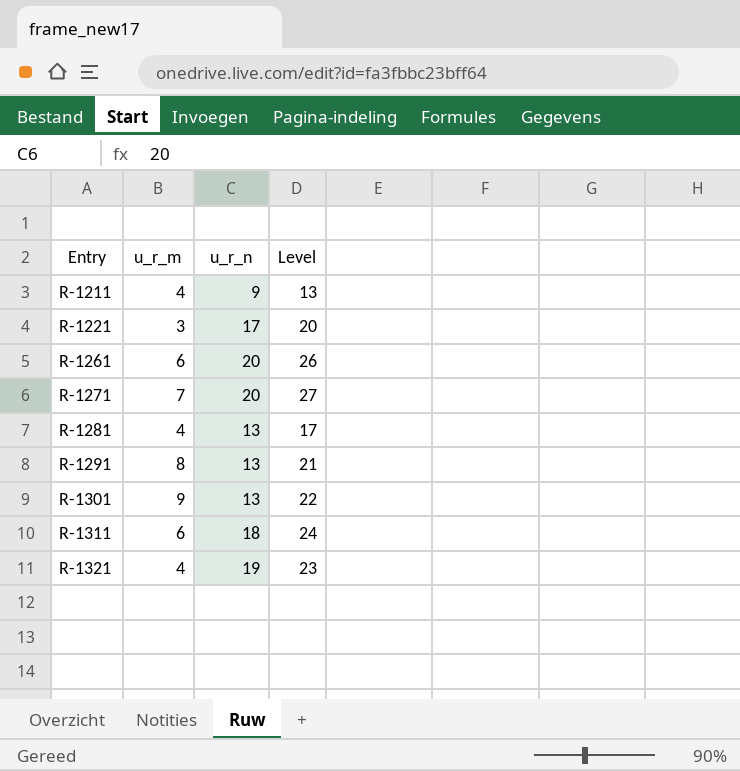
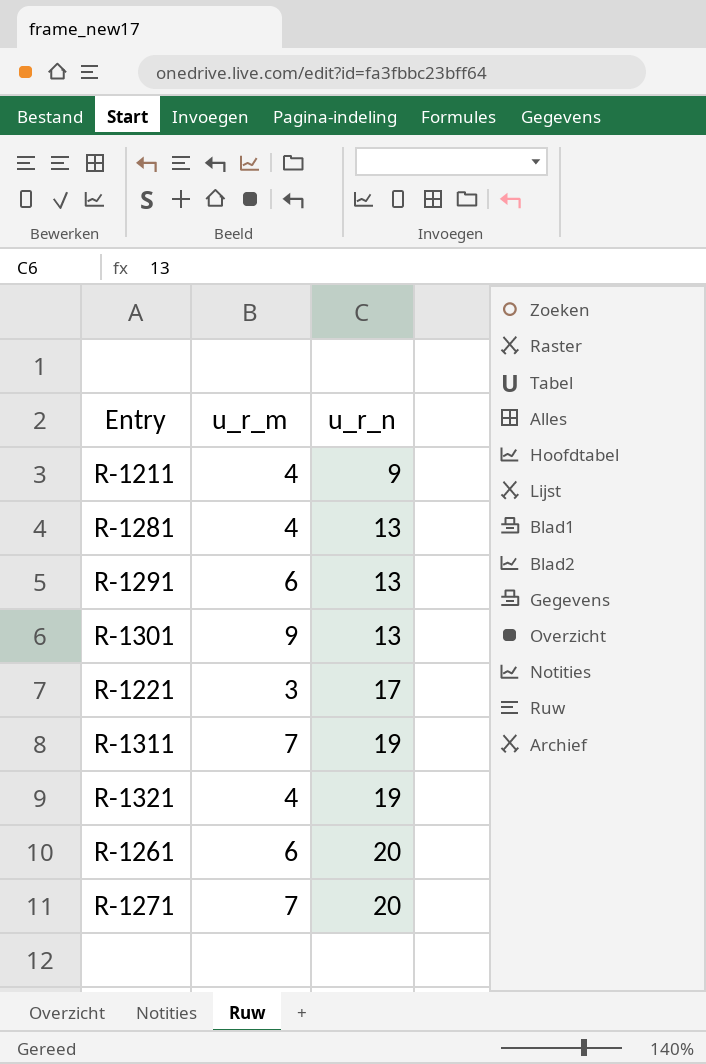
row order: Entry ascending -> u_r_n ascending
column Level | formula: [u_r_m] + [u_r_n] -> none
R-1291 | u_r_m: 8 -> 6
R-1311 | u_r_m: 6 -> 7
R-1311 | u_r_n: 18 -> 19

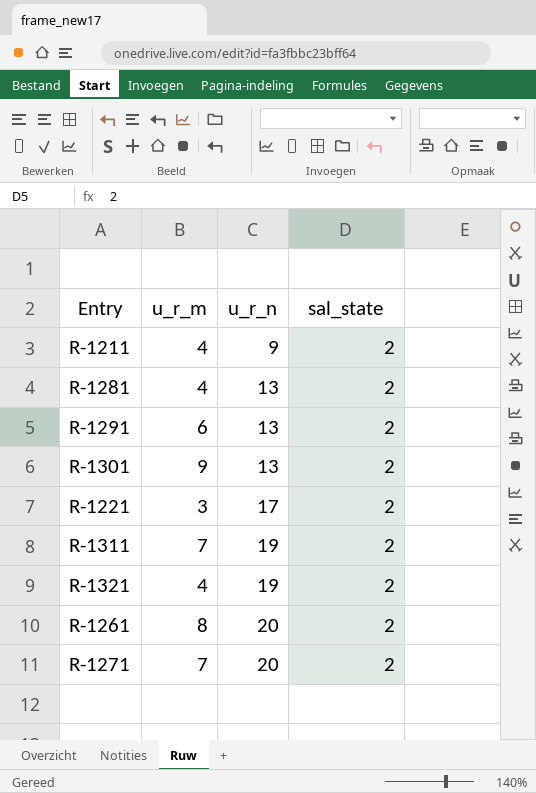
column sal_state | position: none -> 4
R-1261 | u_r_m: 6 -> 8

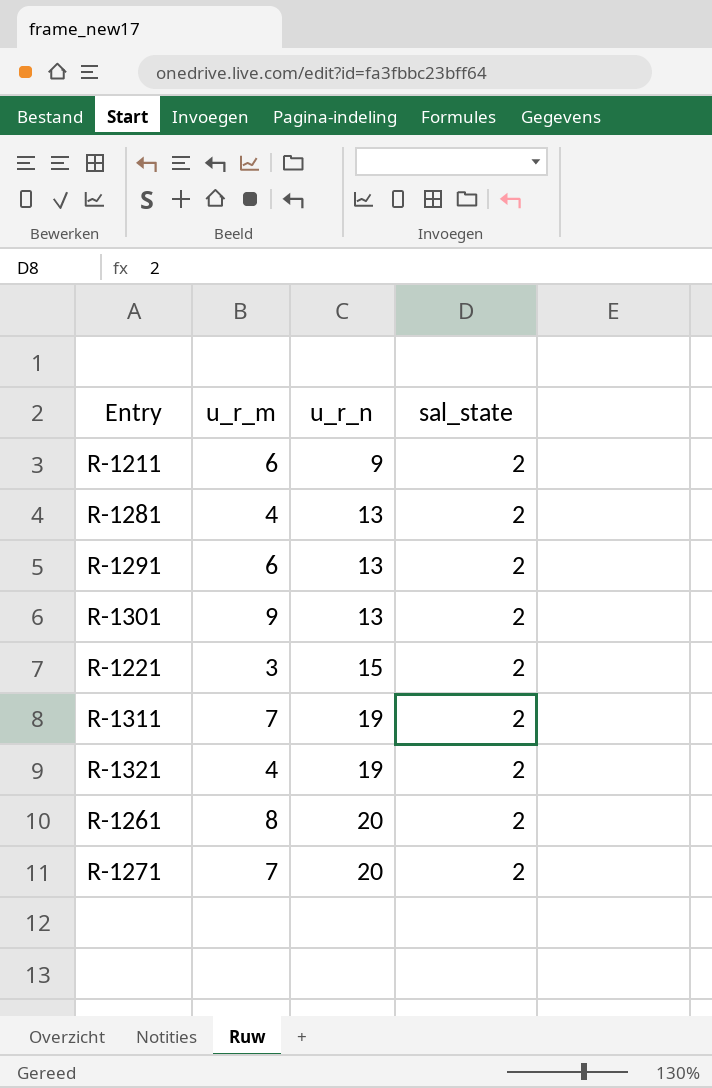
R-1211 | u_r_m: 4 -> 6
R-1221 | u_r_n: 17 -> 15

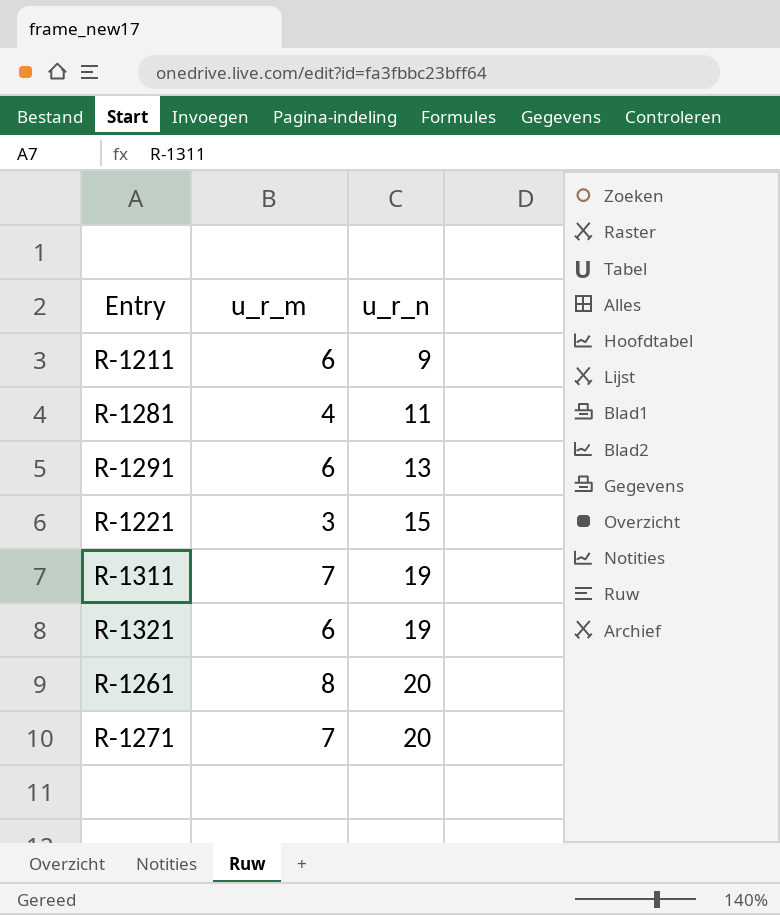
column sal_state | position: 4 -> none
row R-1301: 9 | 13 | 2 -> none
R-1281 | u_r_n: 13 -> 11
R-1321 | u_r_m: 4 -> 6

